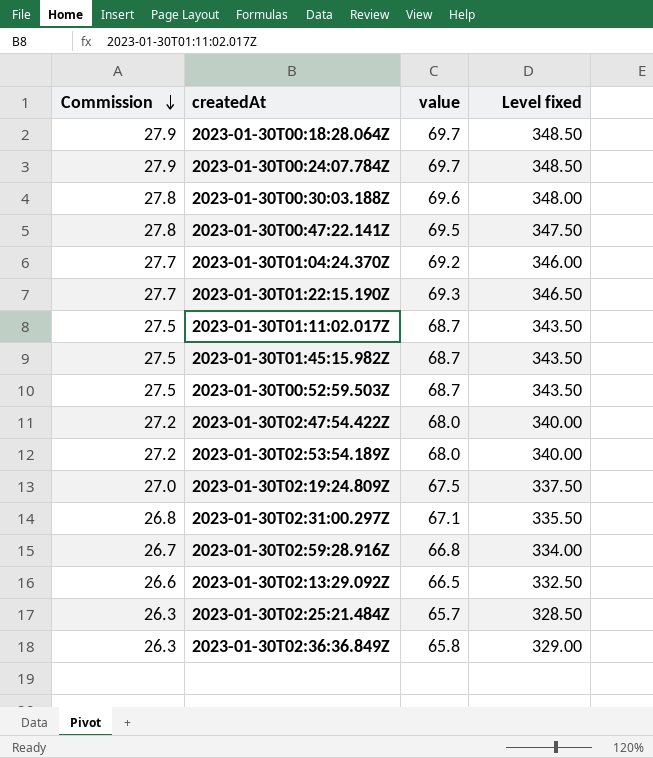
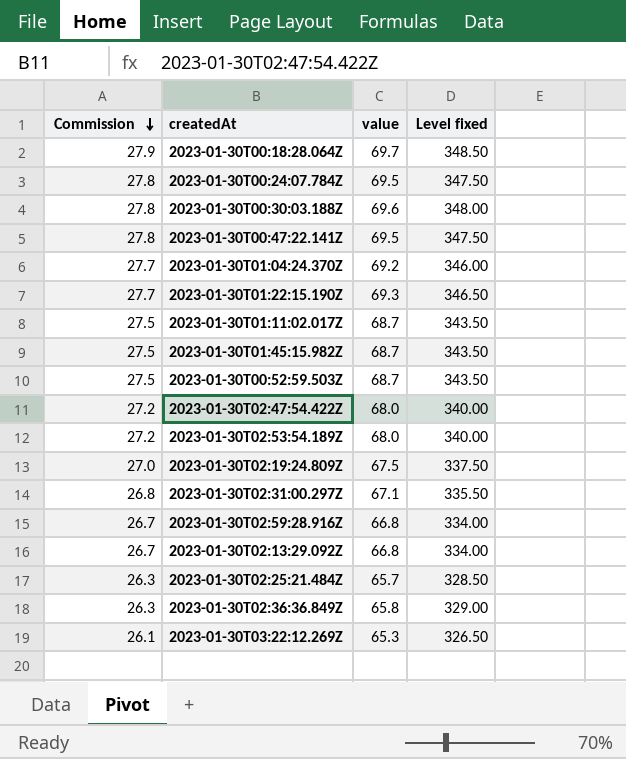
2023-01-30T00:24:07.784Z | Commission: 27.9 -> 27.8
2023-01-30T00:24:07.784Z | value: 69.7 -> 69.5
2023-01-30T00:24:07.784Z | Level fixed: 348.50 -> 347.50
2023-01-30T02:13:29.092Z | Commission: 26.6 -> 26.7
2023-01-30T02:13:29.092Z | value: 66.5 -> 66.8
2023-01-30T02:13:29.092Z | Level fixed: 332.50 -> 334.00
row 2023-01-30T03:22:12.269Z: none -> 26.1 | 65.3 | 326.50

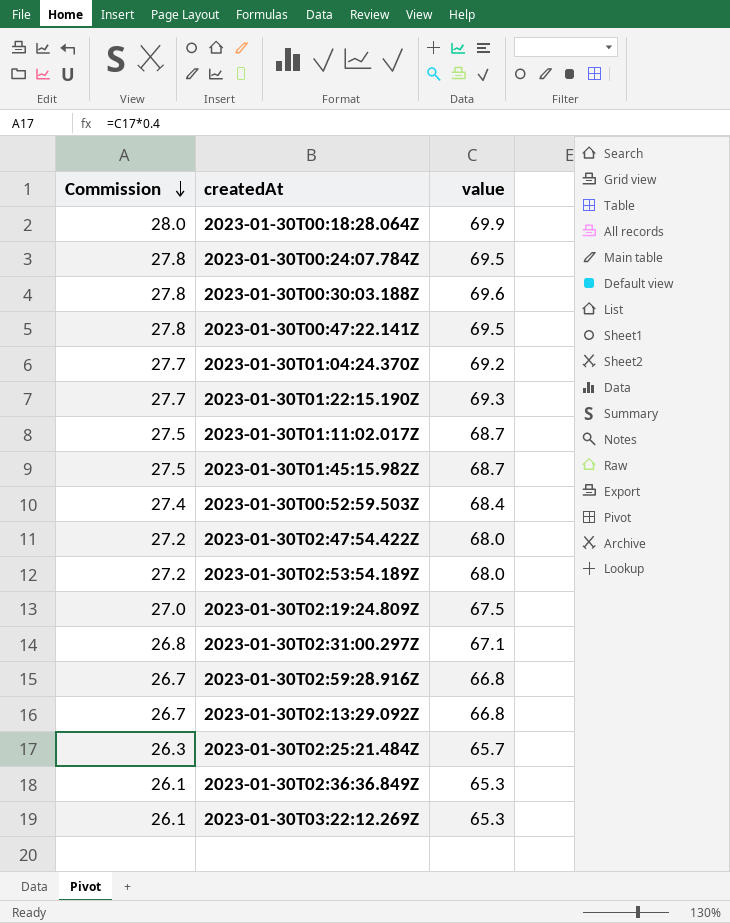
column Level fixed | formula: [value] * 5 -> none
2023-01-30T00:18:28.064Z | Commission: 27.9 -> 28.0
2023-01-30T00:18:28.064Z | value: 69.7 -> 69.9
2023-01-30T00:52:59.503Z | Commission: 27.5 -> 27.4
2023-01-30T00:52:59.503Z | value: 68.7 -> 68.4
2023-01-30T02:36:36.849Z | Commission: 26.3 -> 26.1
2023-01-30T02:36:36.849Z | value: 65.8 -> 65.3

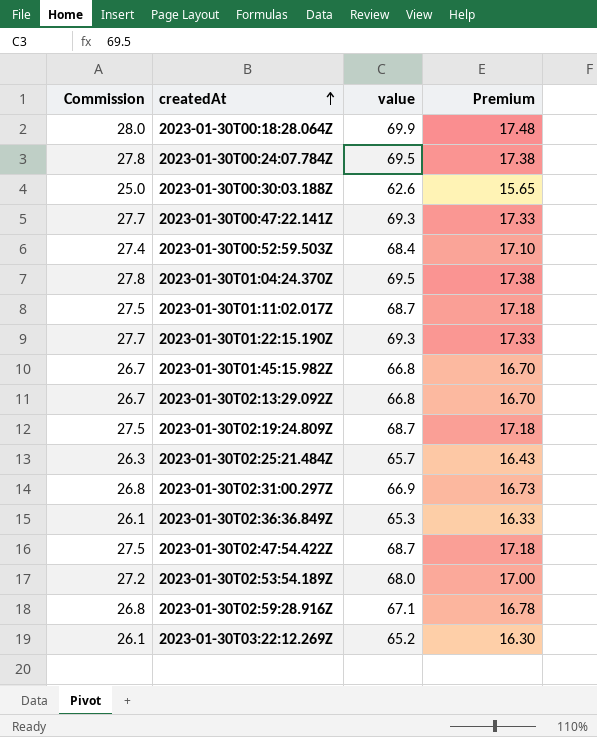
row order: Commission descending -> createdAt ascending
column Premium | formula: none -> [value] * 0.25
2023-01-30T00:30:03.188Z | Commission: 27.8 -> 25.0
2023-01-30T00:30:03.188Z | value: 69.6 -> 62.6
2023-01-30T00:47:22.141Z | Commission: 27.8 -> 27.7
2023-01-30T00:47:22.141Z | value: 69.5 -> 69.3
2023-01-30T01:04:24.370Z | Commission: 27.7 -> 27.8
2023-01-30T01:04:24.370Z | value: 69.2 -> 69.5
2023-01-30T01:45:15.982Z | Commission: 27.5 -> 26.7
2023-01-30T01:45:15.982Z | value: 68.7 -> 66.8
2023-01-30T02:19:24.809Z | Commission: 27.0 -> 27.5
2023-01-30T02:19:24.809Z | value: 67.5 -> 68.7
2023-01-30T02:31:00.297Z | value: 67.1 -> 66.9
2023-01-30T02:47:54.422Z | Commission: 27.2 -> 27.5
2023-01-30T02:47:54.422Z | value: 68.0 -> 68.7
2023-01-30T02:59:28.916Z | Commission: 26.7 -> 26.8
2023-01-30T02:59:28.916Z | value: 66.8 -> 67.1
2023-01-30T03:22:12.269Z | value: 65.3 -> 65.2

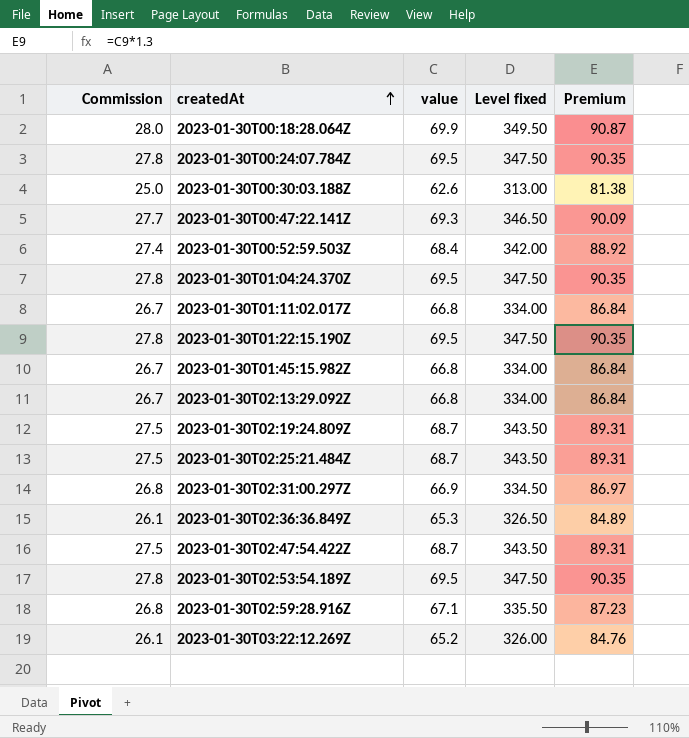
column Level fixed | formula: none -> [value] * 5
column Premium | formula: [value] * 0.25 -> [value] * 1.3
2023-01-30T01:11:02.017Z | Commission: 27.5 -> 26.7
2023-01-30T01:11:02.017Z | value: 68.7 -> 66.8
2023-01-30T01:22:15.190Z | Commission: 27.7 -> 27.8
2023-01-30T01:22:15.190Z | value: 69.3 -> 69.5
2023-01-30T02:25:21.484Z | Commission: 26.3 -> 27.5
2023-01-30T02:25:21.484Z | value: 65.7 -> 68.7
2023-01-30T02:53:54.189Z | Commission: 27.2 -> 27.8
2023-01-30T02:53:54.189Z | value: 68.0 -> 69.5

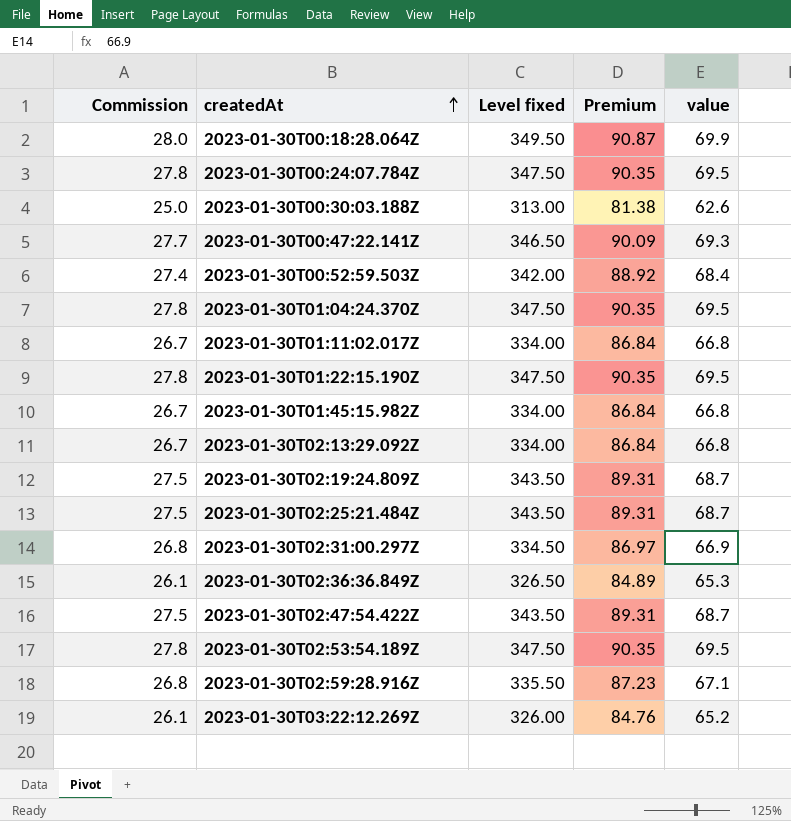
column value | position: 3 -> 5

